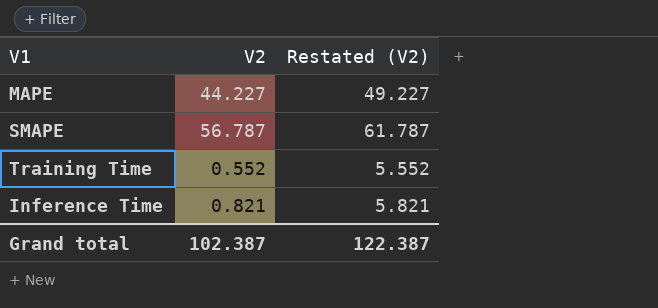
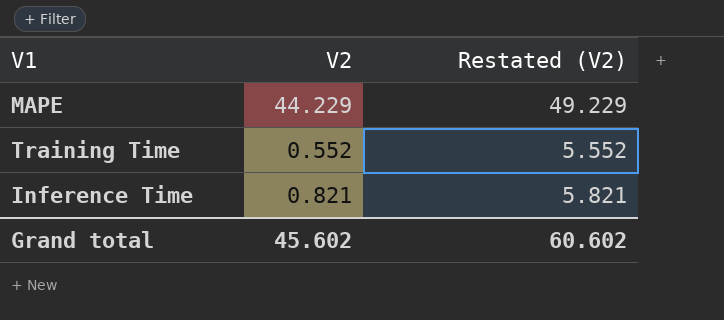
row SMAPE: 56.787 | 61.787 -> none
MAPE | V2: 44.227 -> 44.229
MAPE | Restated (V2): 49.227 -> 49.229
Grand total | V2: 102.387 -> 45.602
Grand total | Restated (V2): 122.387 -> 60.602

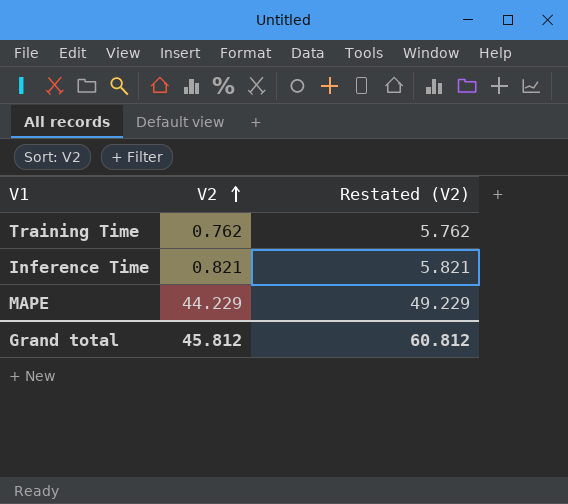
row order: none -> V2 ascending
Training Time | V2: 0.552 -> 0.762
Training Time | Restated (V2): 5.552 -> 5.762
Grand total | V2: 45.602 -> 45.812
Grand total | Restated (V2): 60.602 -> 60.812

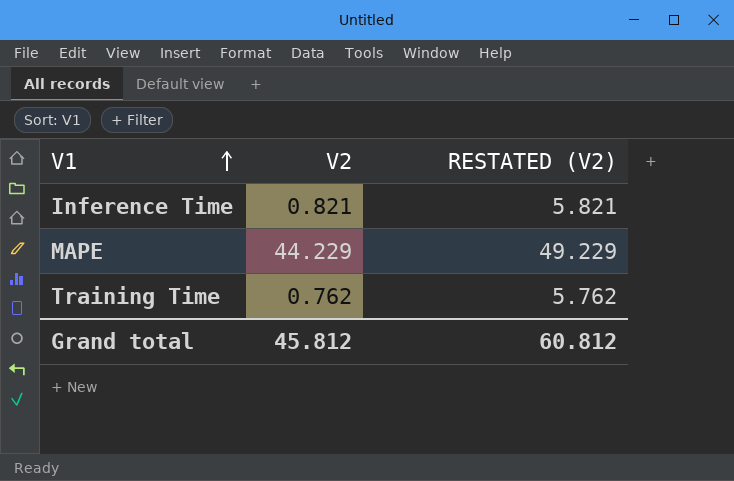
row order: V2 ascending -> V1 ascending
column name: Restated (V2) -> RESTATED (V2)

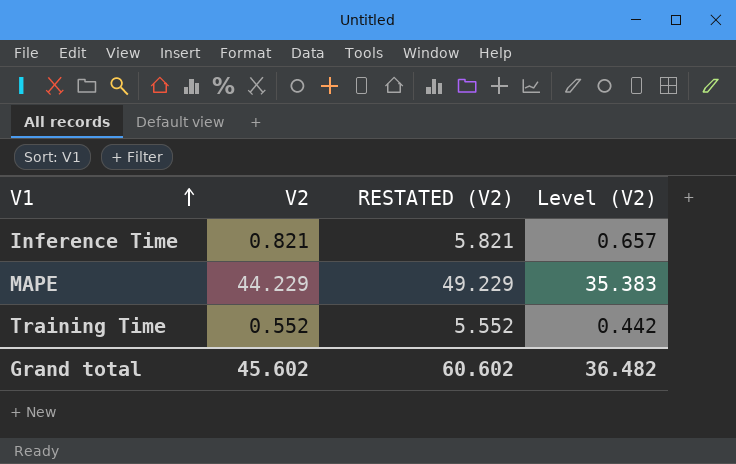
column Level (V2) | formula: none -> [V2] * 0.8
Training Time | V2: 0.762 -> 0.552
Training Time | RESTATED (V2): 5.762 -> 5.552
Grand total | V2: 45.812 -> 45.602
Grand total | RESTATED (V2): 60.812 -> 60.602

